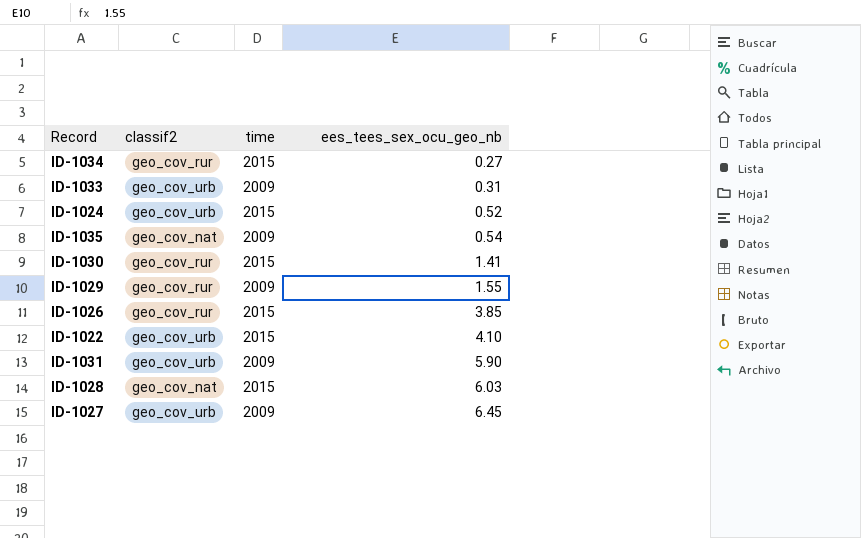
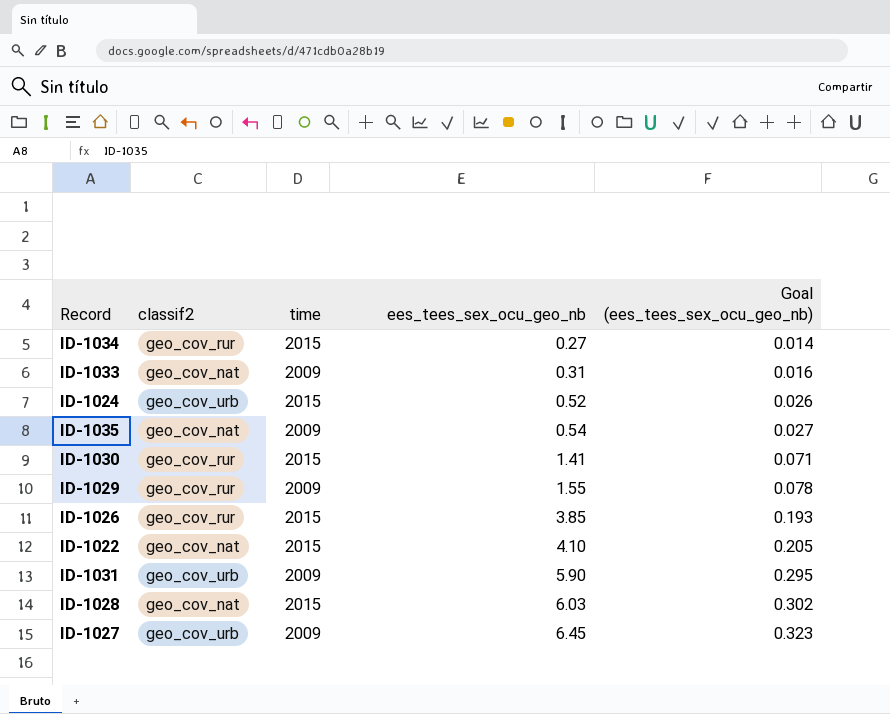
column Goal (ees_tees_sex_ocu_geo_nb) | formula: none -> [ees_tees_sex_ocu_geo_nb] * 0.05
ID-1033 | classif2: geo_cov_urb -> geo_cov_nat
ID-1022 | classif2: geo_cov_urb -> geo_cov_nat

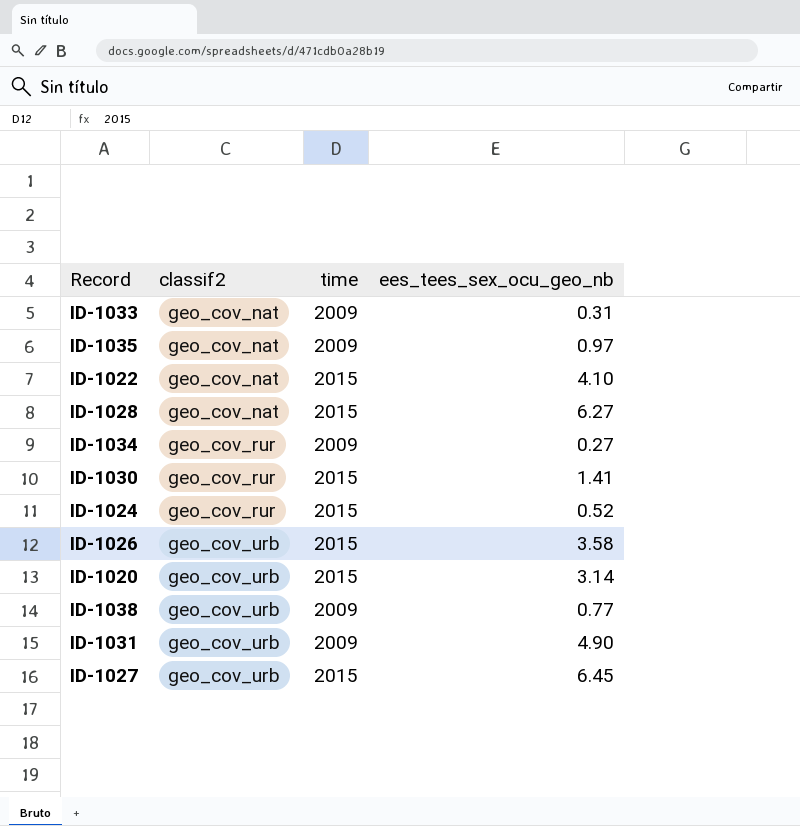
row order: ees_tees_sex_ocu_geo_nb ascending -> classif2 ascending
column Goal (ees_tees_sex_ocu_geo_nb) | formula: [ees_tees_sex_ocu_geo_nb] * 0.05 -> none
row ID-1029: geo_cov_rur | 2009 | 1.55 | 0.078 -> none
ID-1035 | ees_tees_sex_ocu_geo_nb: 0.54 -> 0.97
ID-1028 | ees_tees_sex_ocu_geo_nb: 6.03 -> 6.27
ID-1034 | time: 2015 -> 2009
ID-1024 | classif2: geo_cov_urb -> geo_cov_rur
ID-1026 | classif2: geo_cov_rur -> geo_cov_urb
ID-1026 | ees_tees_sex_ocu_geo_nb: 3.85 -> 3.58
row ID-1020: none -> geo_cov_urb | 2015 | 3.14
row ID-1038: none -> geo_cov_urb | 2009 | 0.77
ID-1031 | ees_tees_sex_ocu_geo_nb: 5.90 -> 4.90
ID-1027 | time: 2009 -> 2015

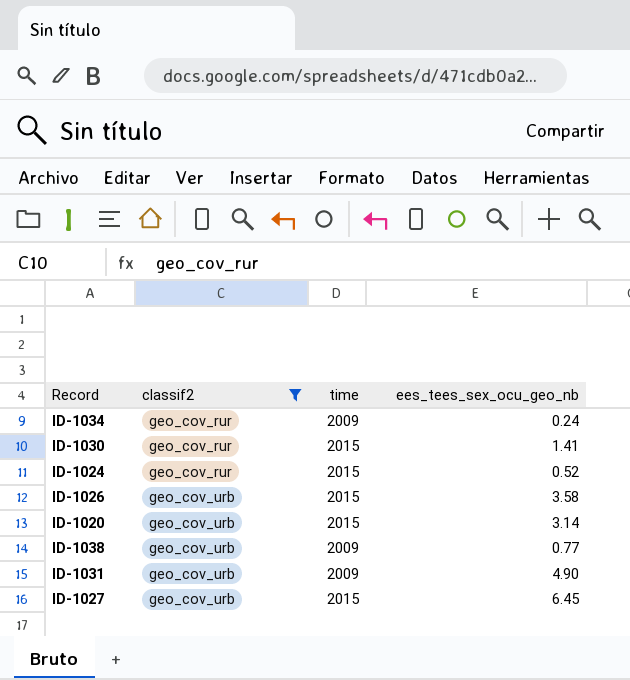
filter: none -> classif2 != geo_cov_nat
ID-1034 | ees_tees_sex_ocu_geo_nb: 0.27 -> 0.24

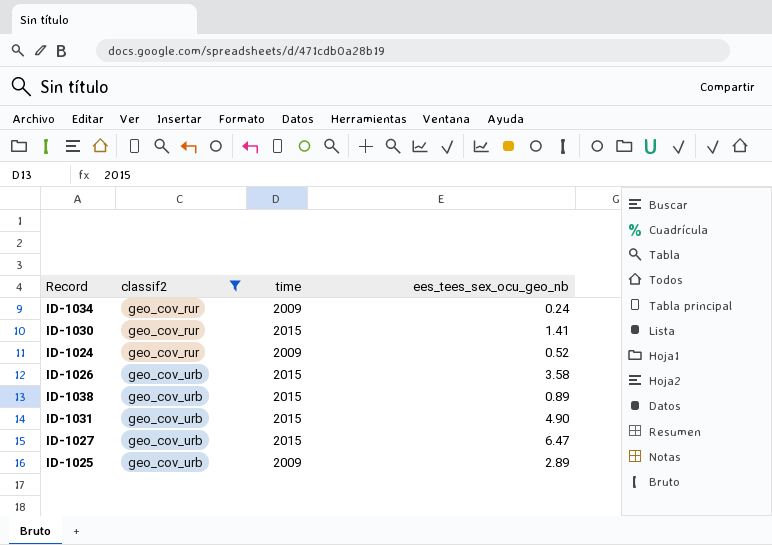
row ID-1020: geo_cov_urb | 2015 | 3.14 -> none
ID-1024 | time: 2015 -> 2009
ID-1038 | time: 2009 -> 2015
ID-1038 | ees_tees_sex_ocu_geo_nb: 0.77 -> 0.89
ID-1031 | time: 2009 -> 2015
ID-1027 | ees_tees_sex_ocu_geo_nb: 6.45 -> 6.47
row ID-1025: none -> geo_cov_urb | 2009 | 2.89

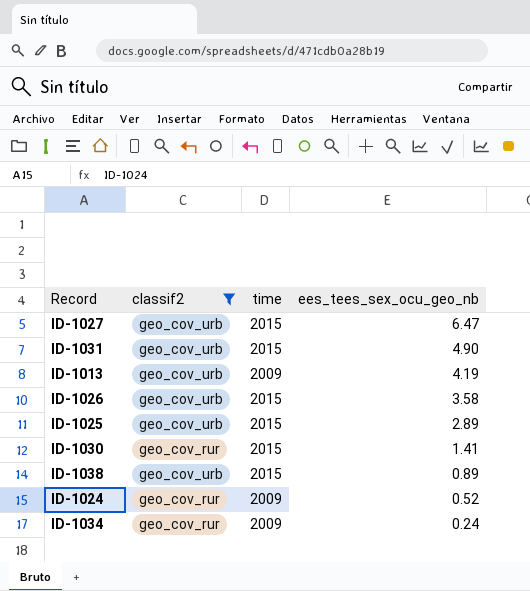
row order: classif2 ascending -> ees_tees_sex_ocu_geo_nb descending
row ID-1013: none -> geo_cov_urb | 2009 | 4.19
ID-1025 | time: 2009 -> 2015

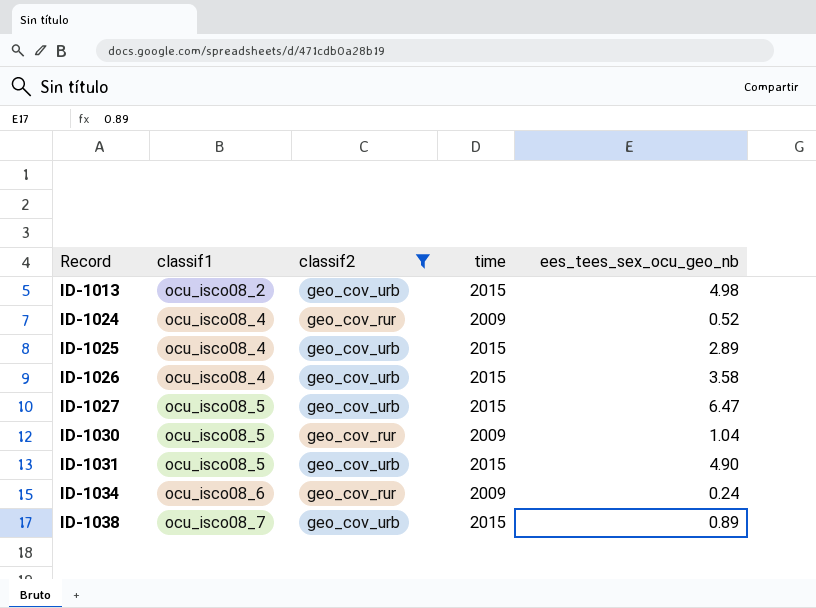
row order: ees_tees_sex_ocu_geo_nb descending -> Record ascending
column classif1 | position: none -> 2
ID-1013 | time: 2009 -> 2015
ID-1013 | ees_tees_sex_ocu_geo_nb: 4.19 -> 4.98
ID-1030 | time: 2015 -> 2009
ID-1030 | ees_tees_sex_ocu_geo_nb: 1.41 -> 1.04

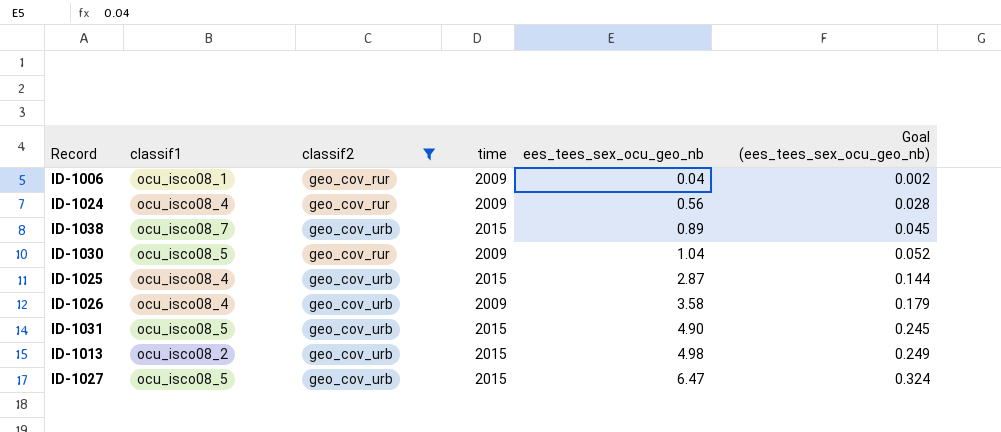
row order: Record ascending -> ees_tees_sex_ocu_geo_nb ascending
column Goal (ees_tees_sex_ocu_geo_nb) | formula: none -> [ees_tees_sex_ocu_geo_nb] * 0.05
row ID-1034: ocu_isco08_6 | geo_cov_rur | 2009 | 0.24 -> none
row ID-1006: none -> ocu_isco08_1 | geo_cov_rur | 2009 | 0.04 | 0.002
ID-1024 | ees_tees_sex_ocu_geo_nb: 0.52 -> 0.56
ID-1025 | ees_tees_sex_ocu_geo_nb: 2.89 -> 2.87
ID-1026 | time: 2015 -> 2009

